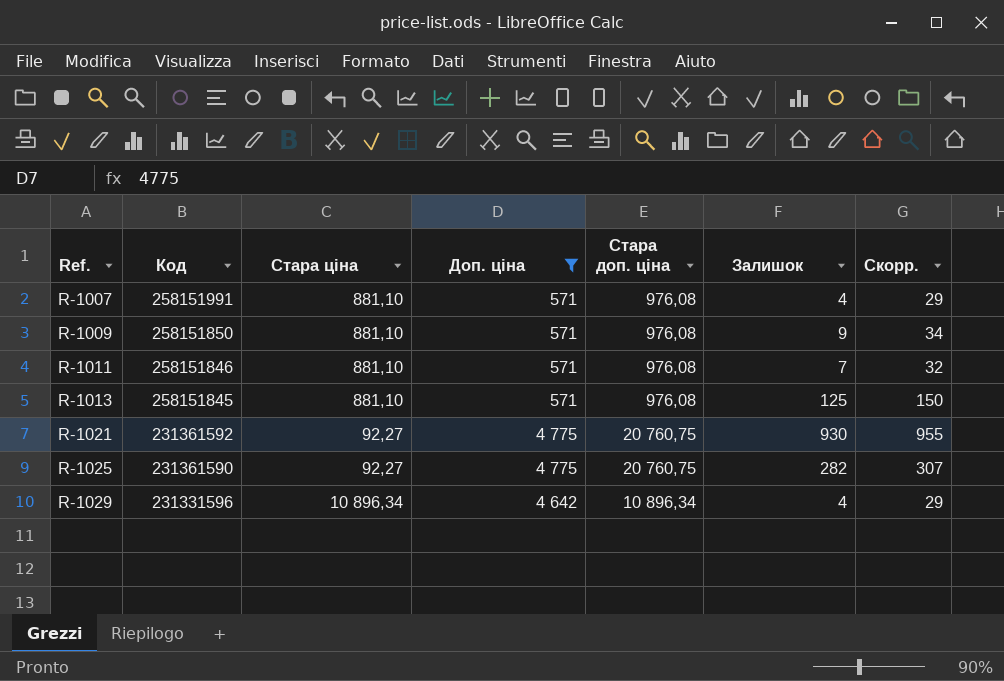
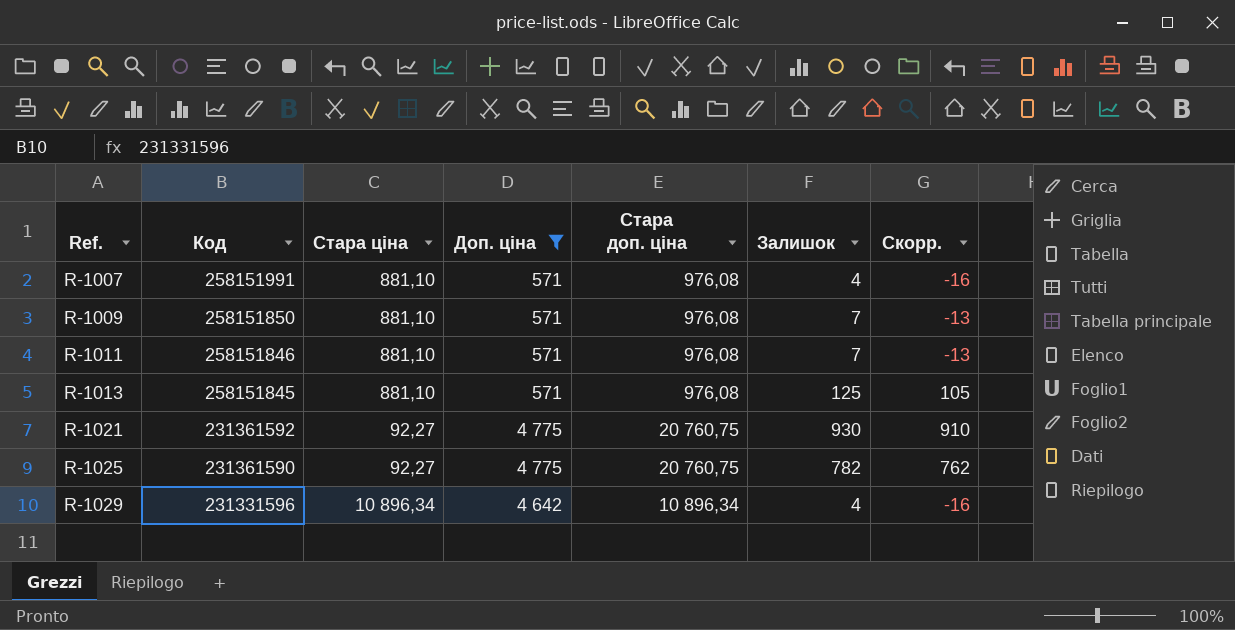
column Скорр. | formula: [Залишок] + 25 -> [Залишок] - 20
R-1009 | Залишок: 9 -> 7
R-1025 | Залишок: 282 -> 782

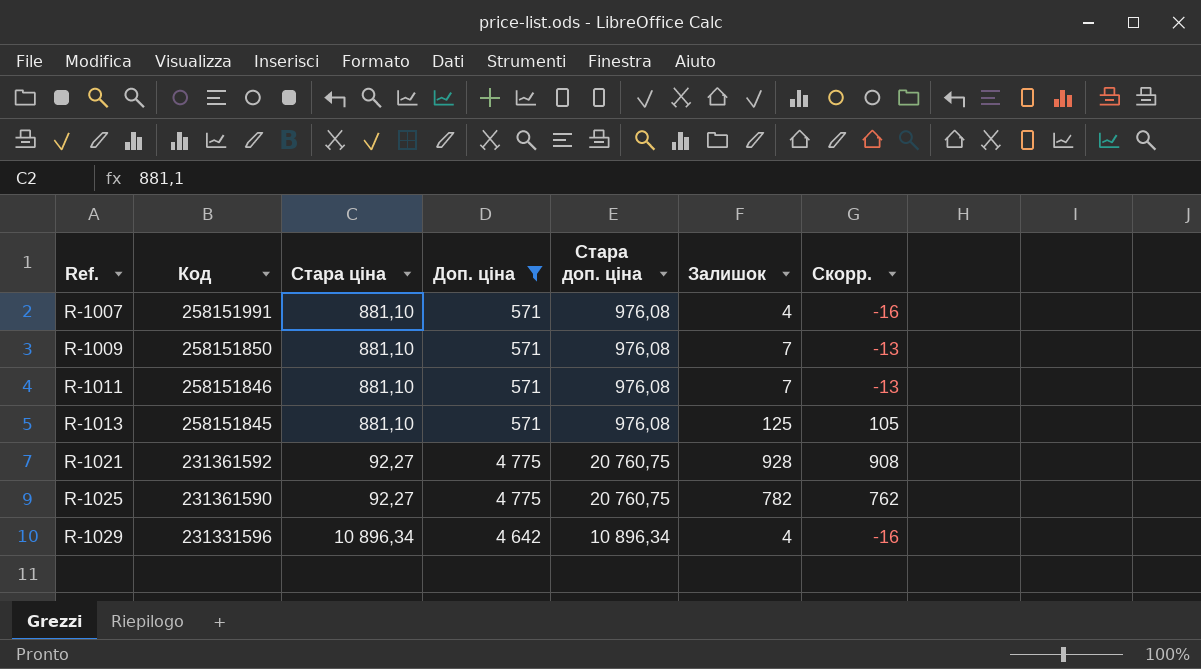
R-1021 | Залишок: 930 -> 928
R-1021 | Скорр.: 910 -> 908

